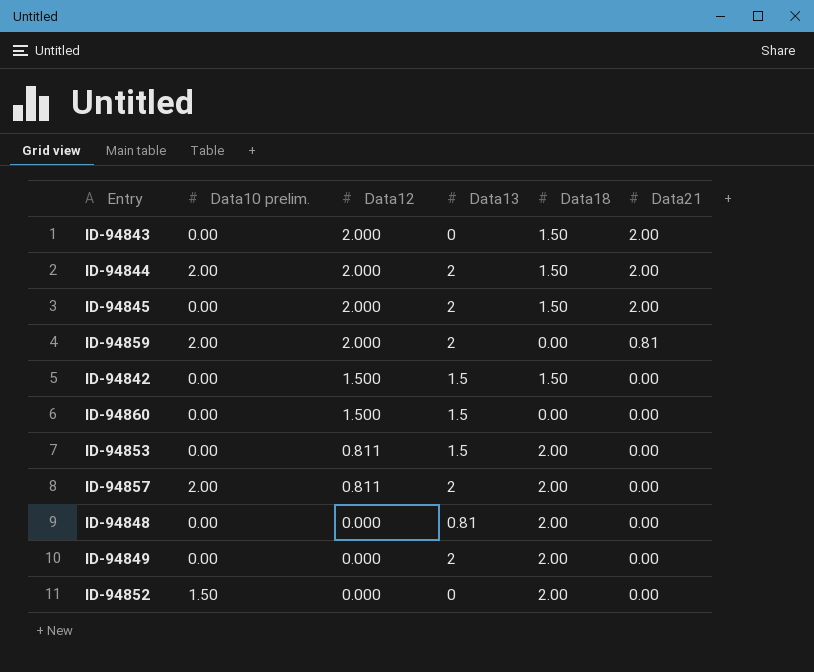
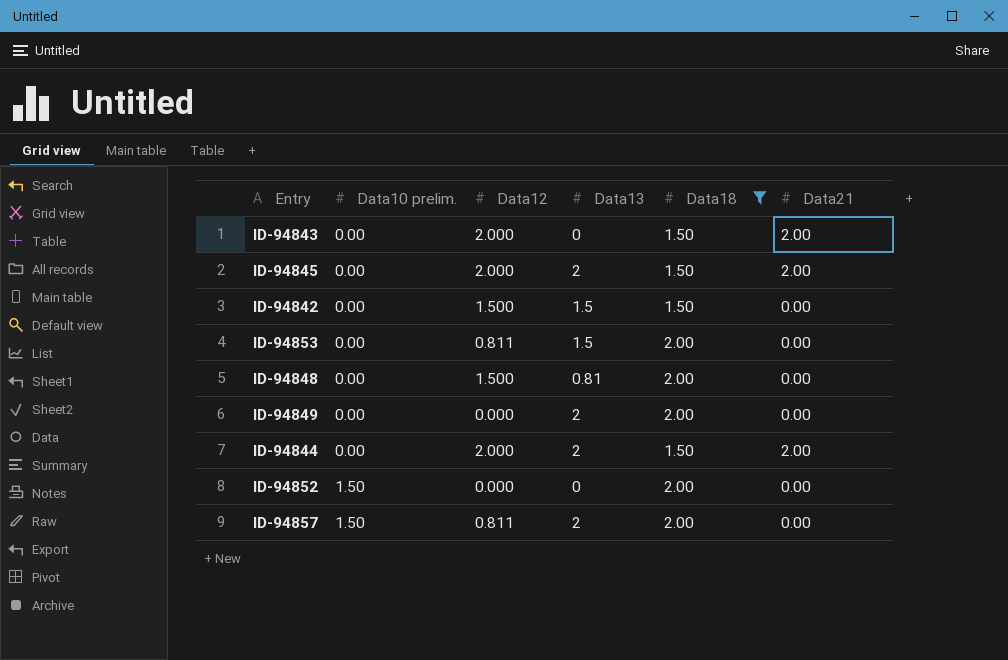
filter: none -> Data18 != 0.00
row order: Data12 descending -> Data10 prelim. ascending
ID-94848 | Data12: 0.000 -> 1.500
ID-94844 | Data10 prelim.: 2.00 -> 0.00
ID-94857 | Data10 prelim.: 2.00 -> 1.50

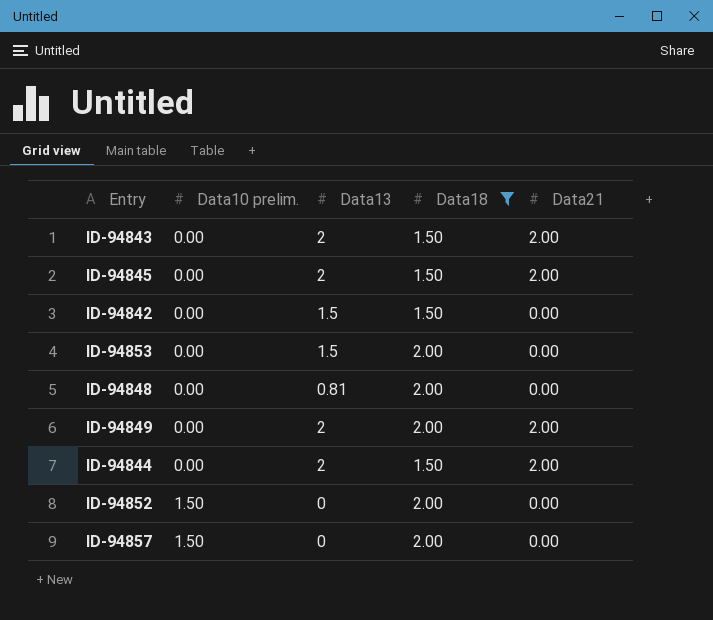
column Data12 | position: 3 -> none
ID-94843 | Data13: 0 -> 2
ID-94849 | Data21: 0.00 -> 2.00
ID-94857 | Data13: 2 -> 0

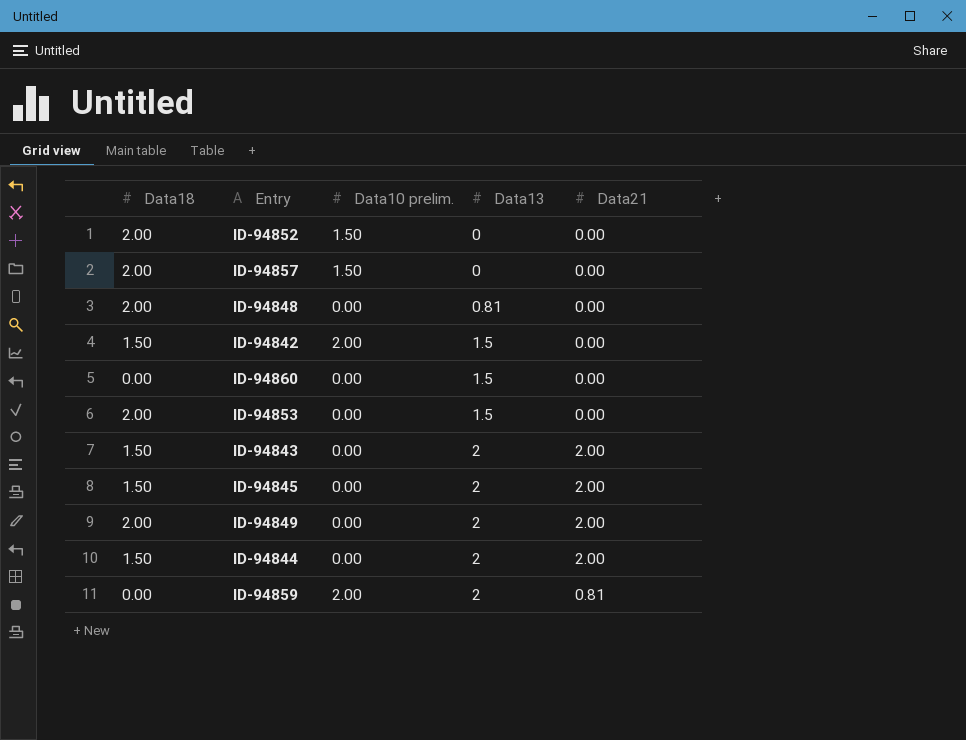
filter: Data18 != 0.00 -> none
row order: Data10 prelim. ascending -> Data13 ascending
column Data18 | position: 4 -> 1
ID-94842 | Data10 prelim.: 0.00 -> 2.00

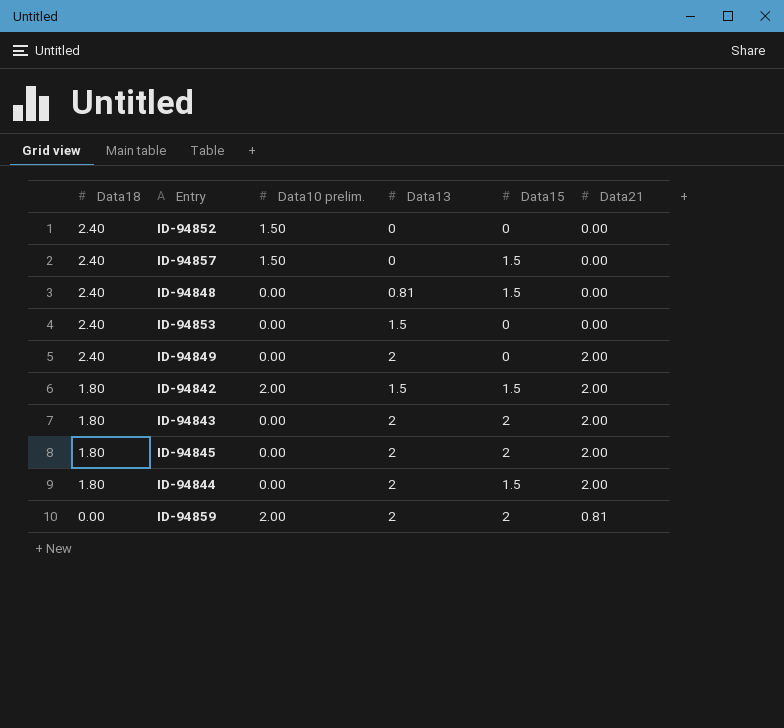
row order: Data13 ascending -> Data18 descending
column Data15 | position: none -> 5
row ID-94860: 0.00 | 0.00 | 1.5 | 0.00 -> none
ID-94852 | Data18: 2.00 -> 2.40
ID-94857 | Data18: 2.00 -> 2.40
ID-94848 | Data18: 2.00 -> 2.40
ID-94853 | Data18: 2.00 -> 2.40
ID-94849 | Data18: 2.00 -> 2.40
ID-94842 | Data18: 1.50 -> 1.80
ID-94842 | Data21: 0.00 -> 2.00
ID-94843 | Data18: 1.50 -> 1.80
ID-94845 | Data18: 1.50 -> 1.80
ID-94844 | Data18: 1.50 -> 1.80

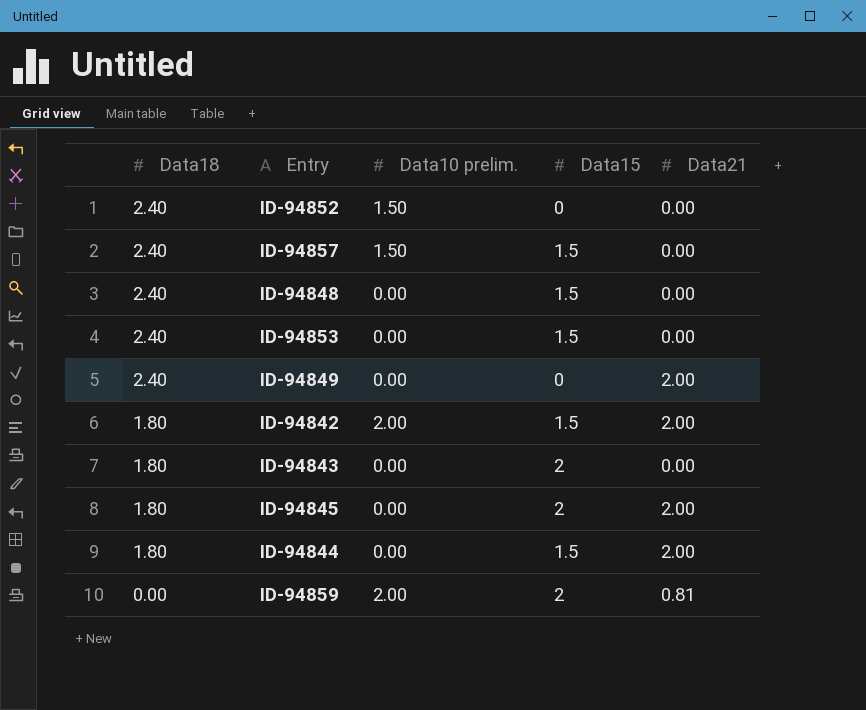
column Data13 | position: 4 -> none
ID-94853 | Data15: 0 -> 1.5
ID-94843 | Data21: 2.00 -> 0.00

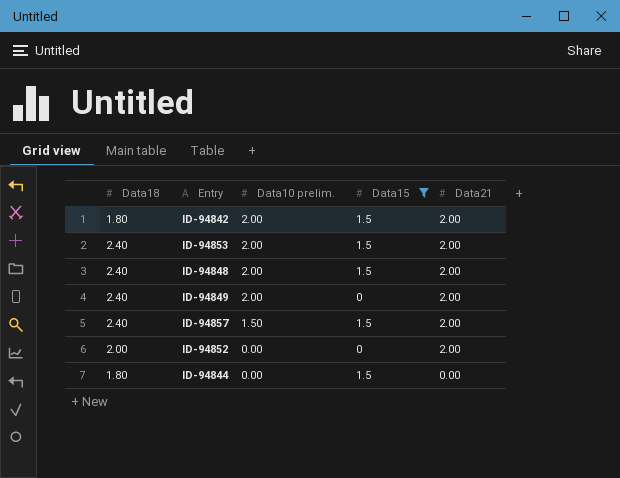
filter: none -> Data15 != 2
row order: Data18 descending -> Data10 prelim. descending
ID-94853 | Data10 prelim.: 0.00 -> 2.00
ID-94853 | Data21: 0.00 -> 2.00
ID-94848 | Data10 prelim.: 0.00 -> 2.00
ID-94848 | Data21: 0.00 -> 2.00
ID-94849 | Data10 prelim.: 0.00 -> 2.00
ID-94857 | Data21: 0.00 -> 2.00
ID-94852 | Data18: 2.40 -> 2.00
ID-94852 | Data10 prelim.: 1.50 -> 0.00
ID-94852 | Data21: 0.00 -> 2.00
ID-94844 | Data21: 2.00 -> 0.00

